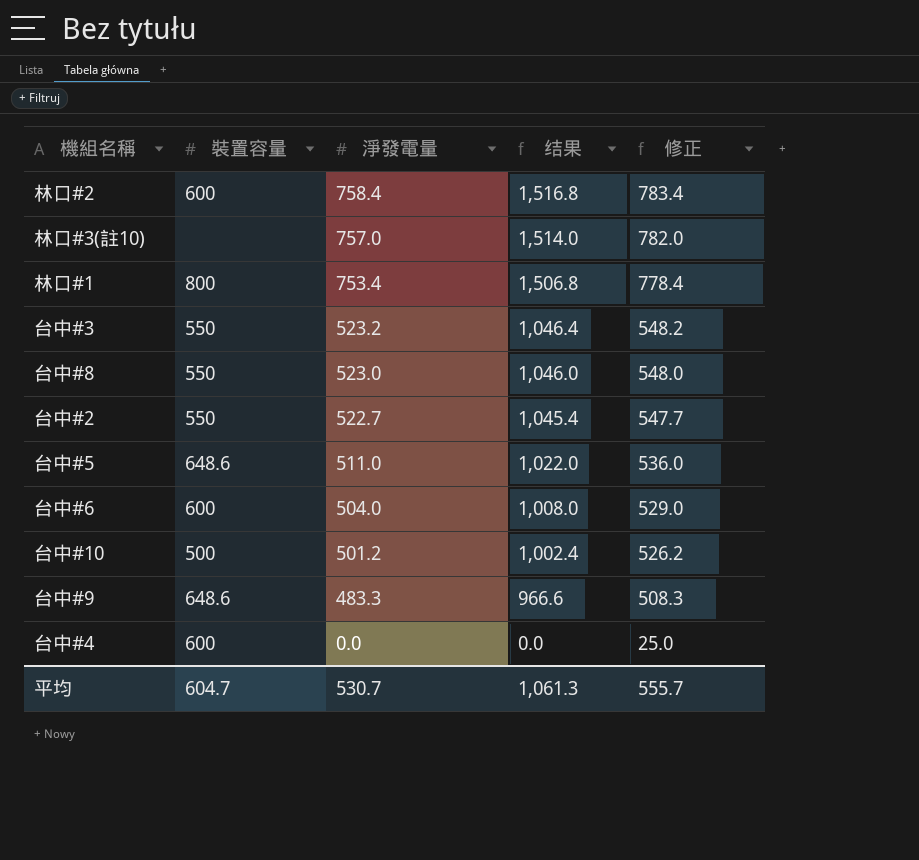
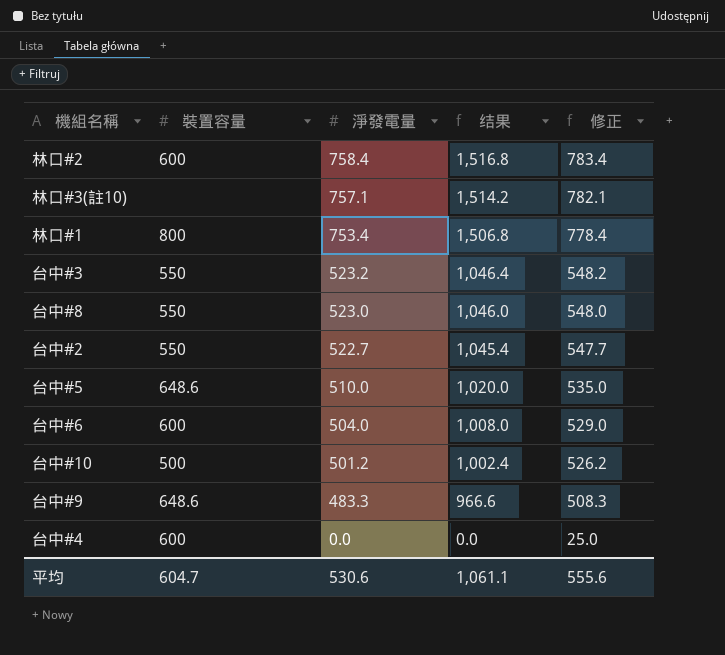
林口#3(註10) | 淨發電量: 757.0 -> 757.1
林口#3(註10) | 结果: 1,514.0 -> 1,514.2
林口#3(註10) | 修正: 782.0 -> 782.1
台中#5 | 淨發電量: 511.0 -> 510.0
台中#5 | 结果: 1,022.0 -> 1,020.0
台中#5 | 修正: 536.0 -> 535.0
平均 | 淨發電量: 530.7 -> 530.6
平均 | 结果: 1,061.3 -> 1,061.1
平均 | 修正: 555.7 -> 555.6

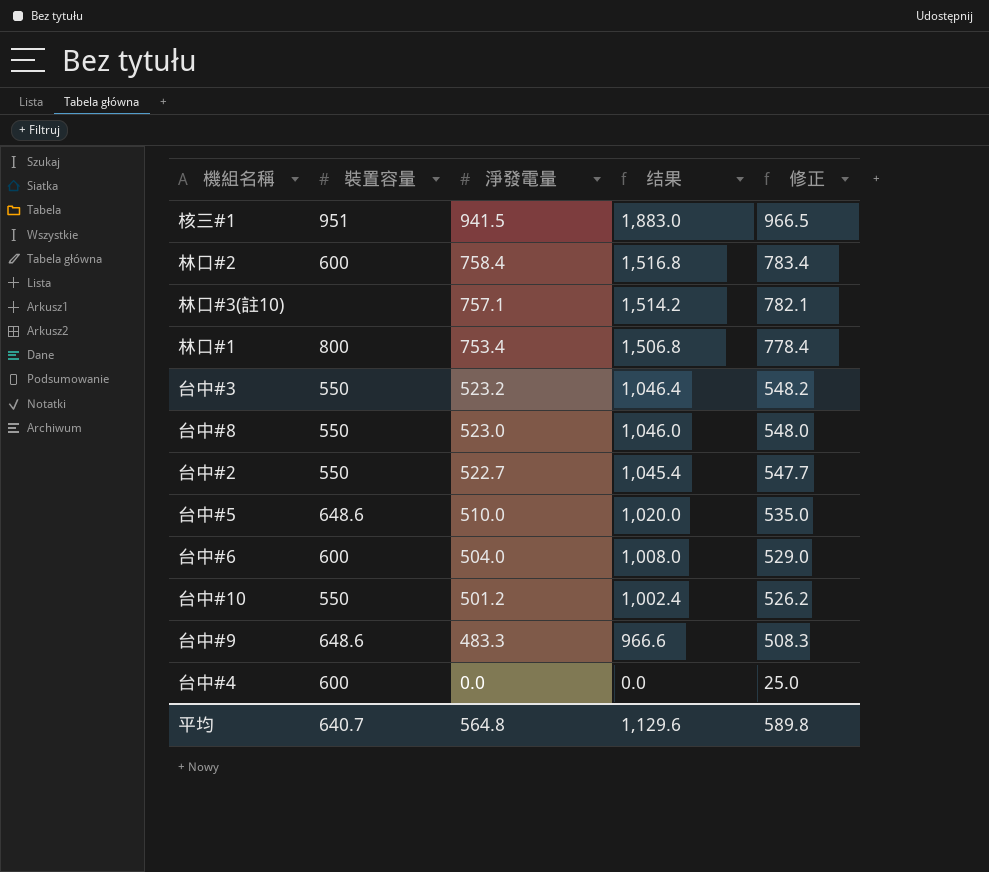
row 核三#1: none -> 951 | 941.5 | 1,883.0 | 966.5
台中#10 | 裝置容量: 500 -> 550
平均 | 裝置容量: 604.7 -> 640.7
平均 | 淨發電量: 530.6 -> 564.8
平均 | 结果: 1,061.1 -> 1,129.6
平均 | 修正: 555.6 -> 589.8

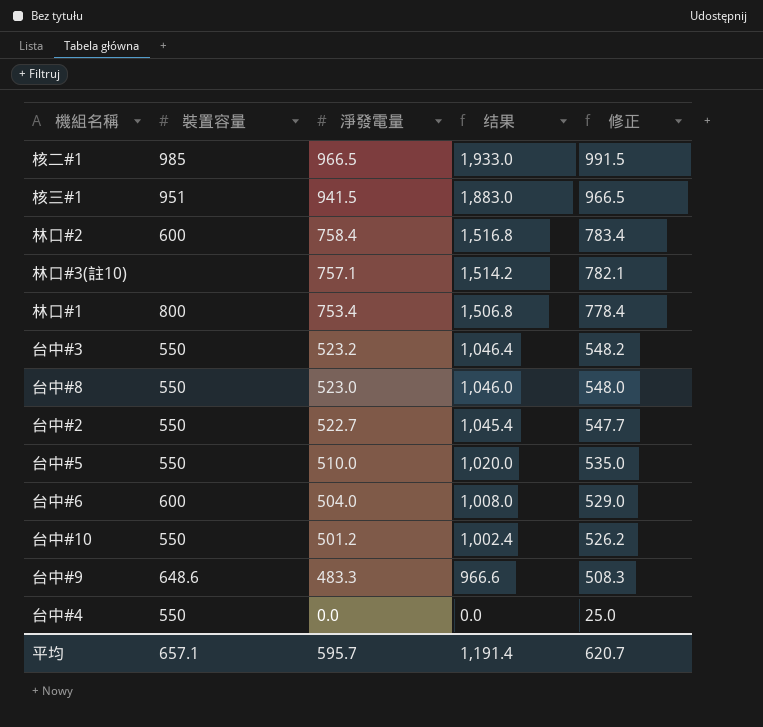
row 核二#1: none -> 985 | 966.5 | 1,933.0 | 991.5
台中#5 | 裝置容量: 648.6 -> 550
台中#4 | 裝置容量: 600 -> 550
平均 | 裝置容量: 640.7 -> 657.1
平均 | 淨發電量: 564.8 -> 595.7
平均 | 结果: 1,129.6 -> 1,191.4
平均 | 修正: 589.8 -> 620.7

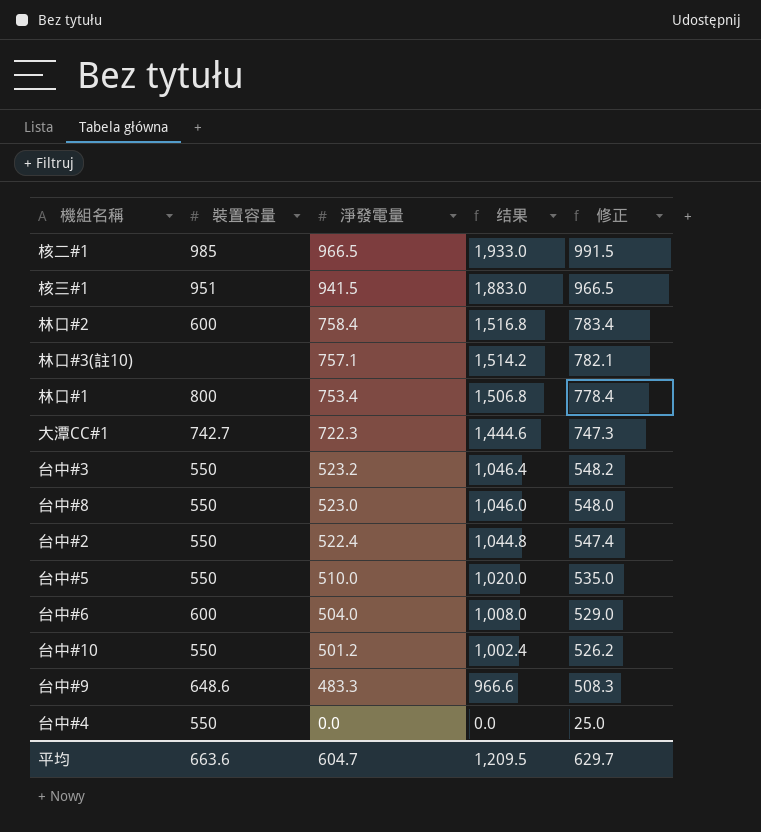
row 大潭CC#1: none -> 742.7 | 722.3 | 1,444.6 | 747.3
台中#2 | 淨發電量: 522.7 -> 522.4
台中#2 | 结果: 1,045.4 -> 1,044.8
台中#2 | 修正: 547.7 -> 547.4
平均 | 裝置容量: 657.1 -> 663.6
平均 | 淨發電量: 595.7 -> 604.7
平均 | 结果: 1,191.4 -> 1,209.5
平均 | 修正: 620.7 -> 629.7

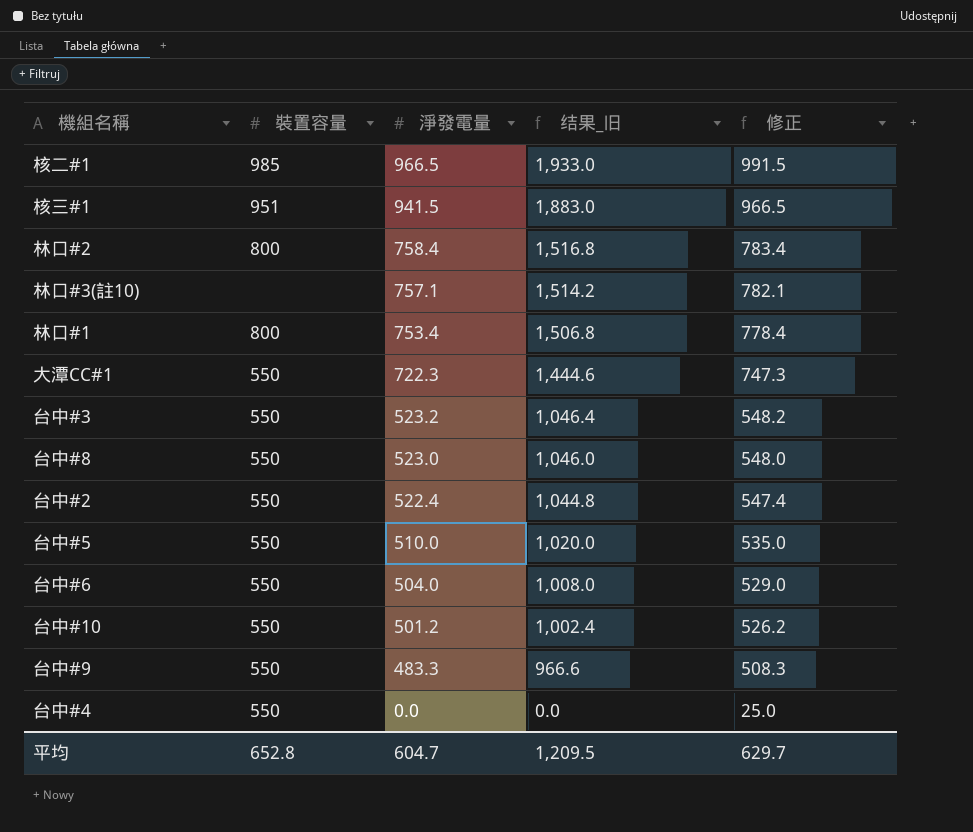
column name: 结果 -> 结果_旧
林口#2 | 裝置容量: 600 -> 800
大潭CC#1 | 裝置容量: 742.7 -> 550
台中#6 | 裝置容量: 600 -> 550
台中#9 | 裝置容量: 648.6 -> 550
平均 | 裝置容量: 663.6 -> 652.8

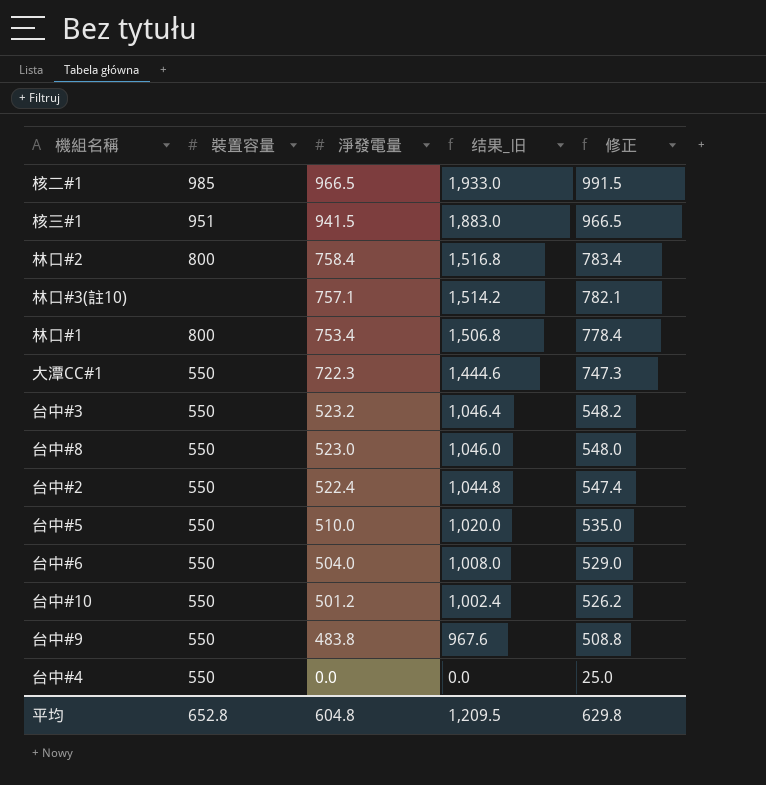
台中#9 | 淨發電量: 483.3 -> 483.8
台中#9 | 结果_旧: 966.6 -> 967.6
台中#9 | 修正: 508.3 -> 508.8
平均 | 淨發電量: 604.7 -> 604.8
平均 | 修正: 629.7 -> 629.8

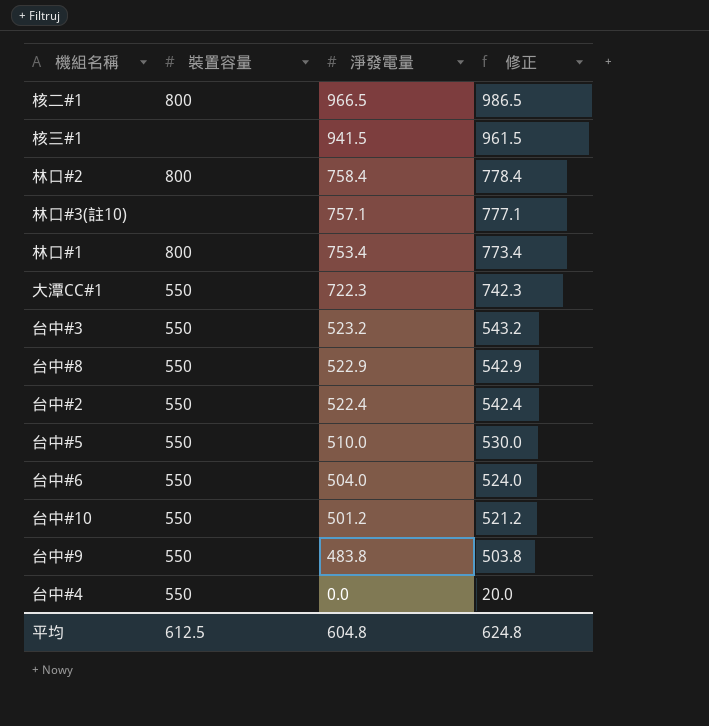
column 结果_旧 | formula: [淨發電量] * 2 -> none
column 修正 | formula: [淨發電量] + 25 -> [淨發電量] + 20
核二#1 | 裝置容量: 985 -> 800
核三#1 | 裝置容量: 951 -> none
台中#8 | 淨發電量: 523.0 -> 522.9
平均 | 裝置容量: 652.8 -> 612.5
平均 | 修正: 629.8 -> 624.8

